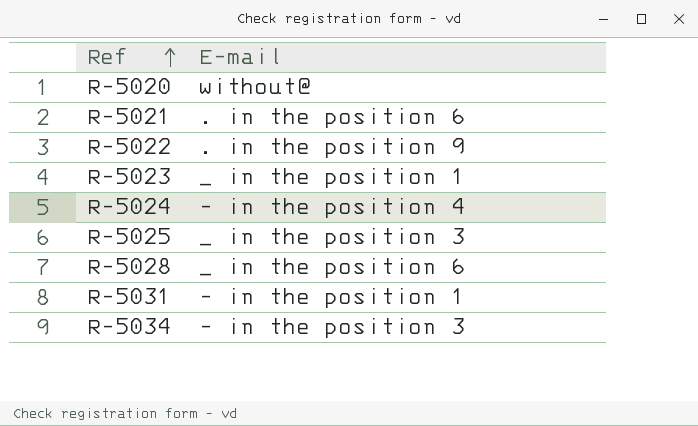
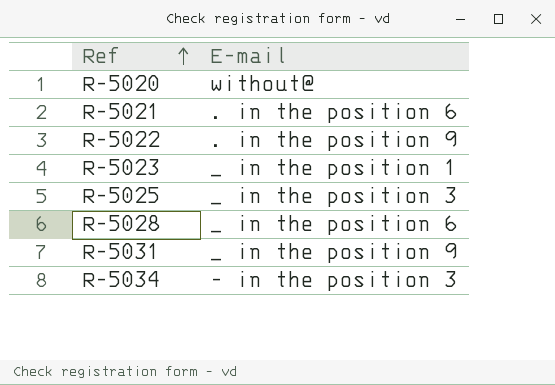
row R-5024: - in the position 4 -> none
R-5031 | E-mail: - in the position 1 -> _ in the position 9

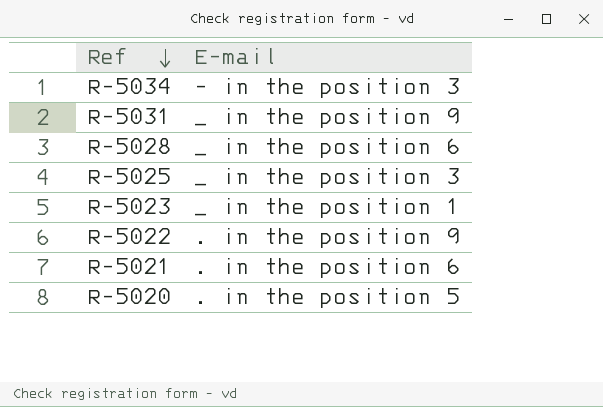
row order: Ref ascending -> Ref descending
R-5020 | E-mail: without@ -> . in the position 5

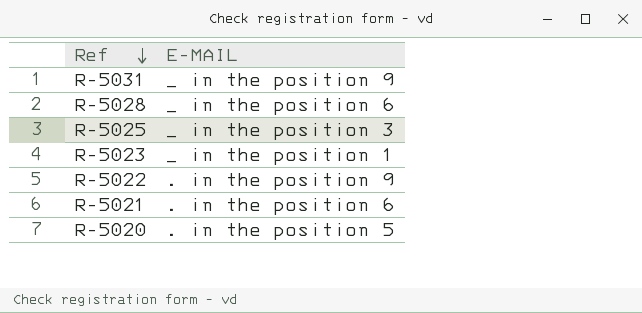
column name: E-mail -> E-MAIL
row R-5034: - in the position 3 -> none

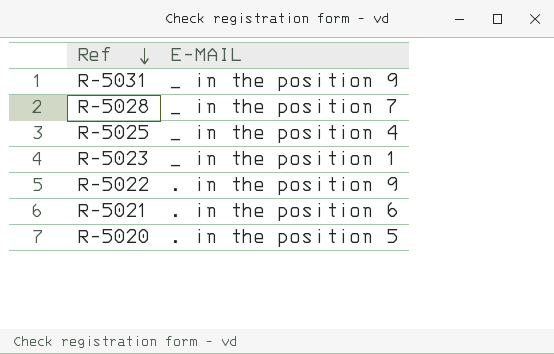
R-5028 | E-MAIL: _ in the position 6 -> _ in the position 7
R-5025 | E-MAIL: _ in the position 3 -> _ in the position 4

